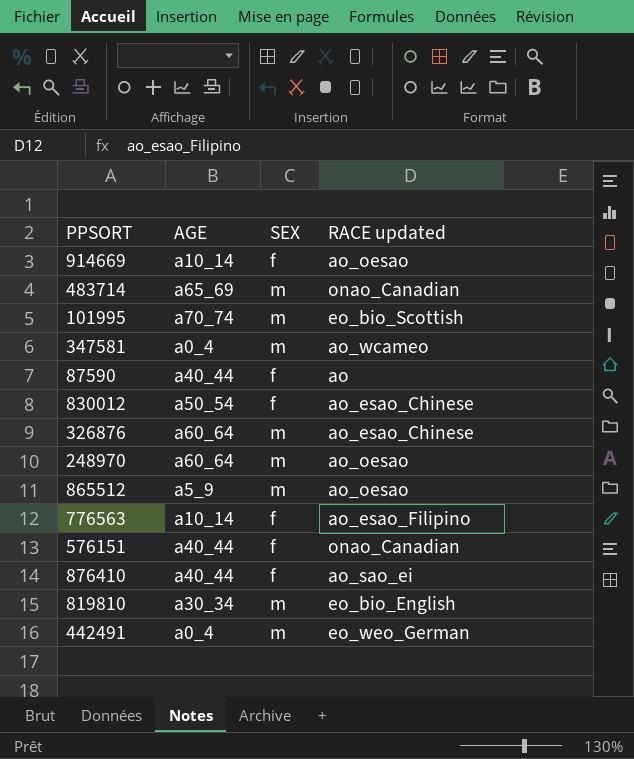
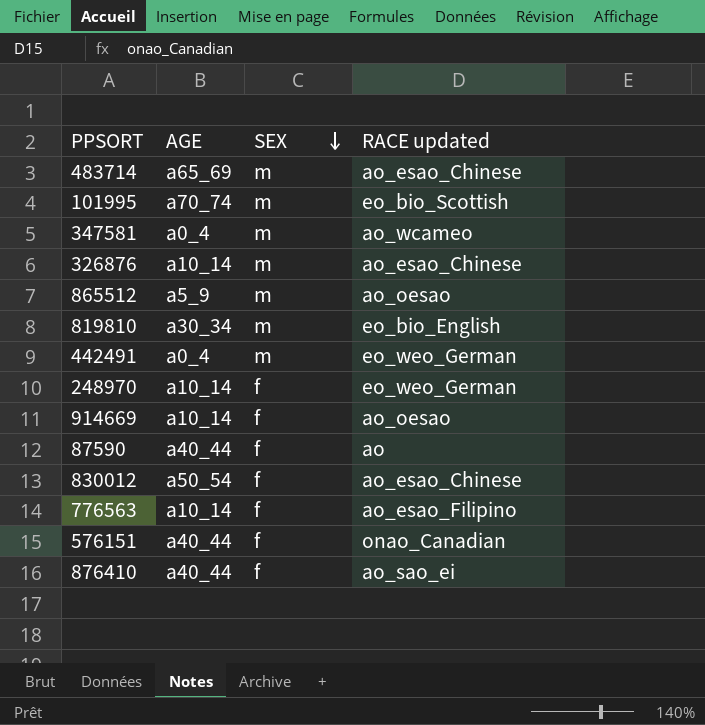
row order: none -> SEX descending
483714 | RACE updated: onao_Canadian -> ao_esao_Chinese
326876 | AGE: a60_64 -> a10_14
248970 | AGE: a60_64 -> a10_14
248970 | SEX: m -> f
248970 | RACE updated: ao_oesao -> eo_weo_German

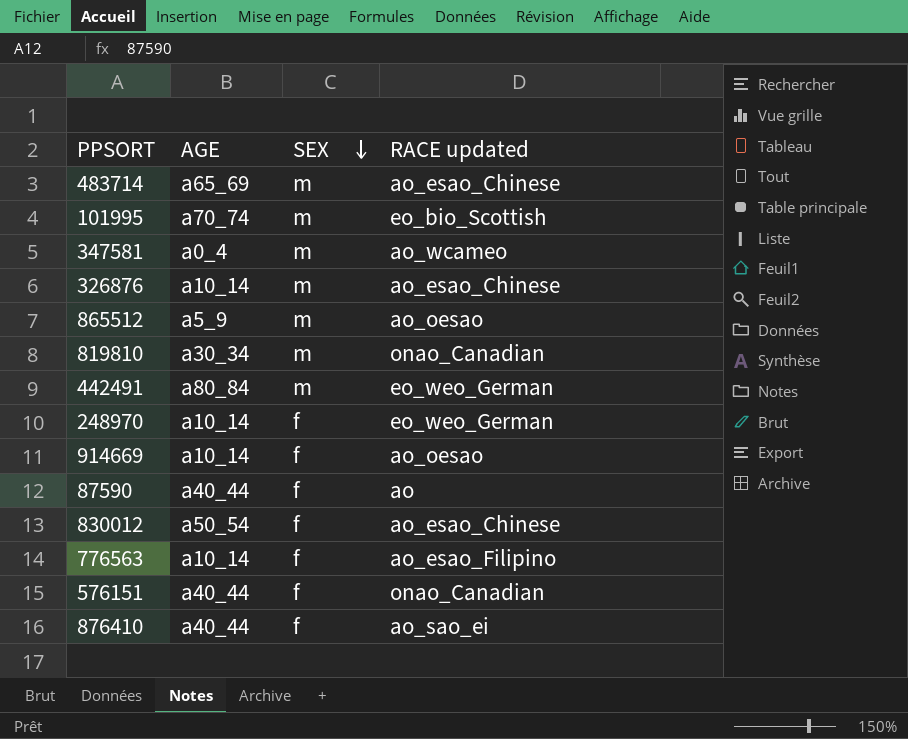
819810 | RACE updated: eo_bio_English -> onao_Canadian
442491 | AGE: a0_4 -> a80_84

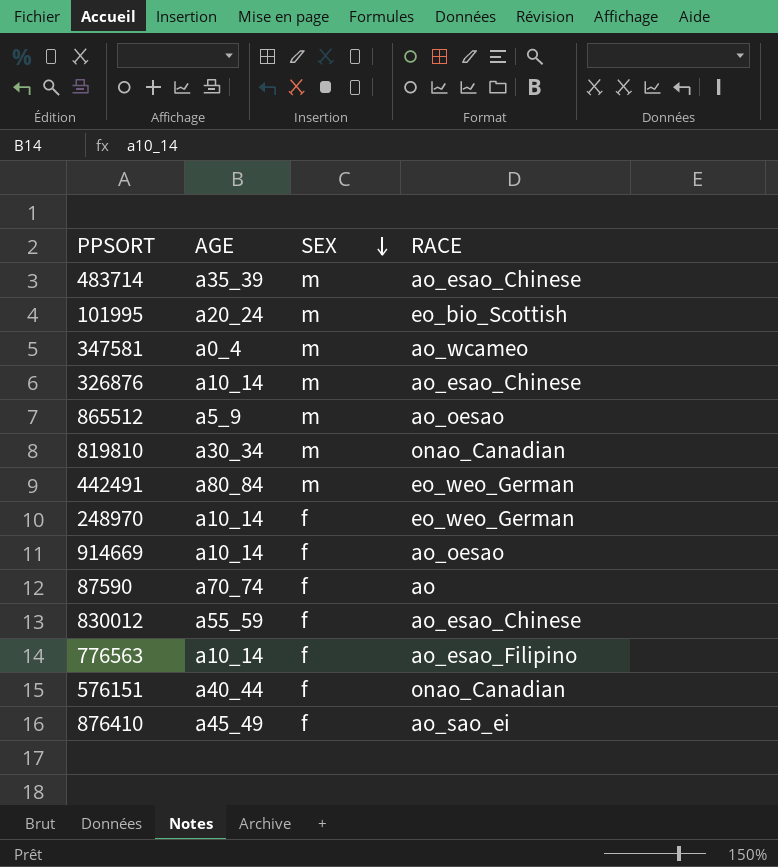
column name: RACE updated -> RACE
483714 | AGE: a65_69 -> a35_39
101995 | AGE: a70_74 -> a20_24
87590 | AGE: a40_44 -> a70_74
830012 | AGE: a50_54 -> a55_59
876410 | AGE: a40_44 -> a45_49

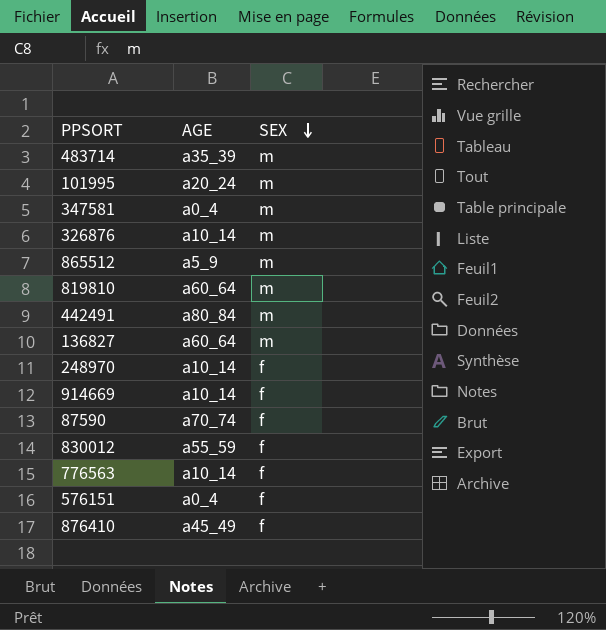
column RACE | position: 4 -> none
819810 | AGE: a30_34 -> a60_64
row 136827: none -> a60_64 | m
576151 | AGE: a40_44 -> a0_4

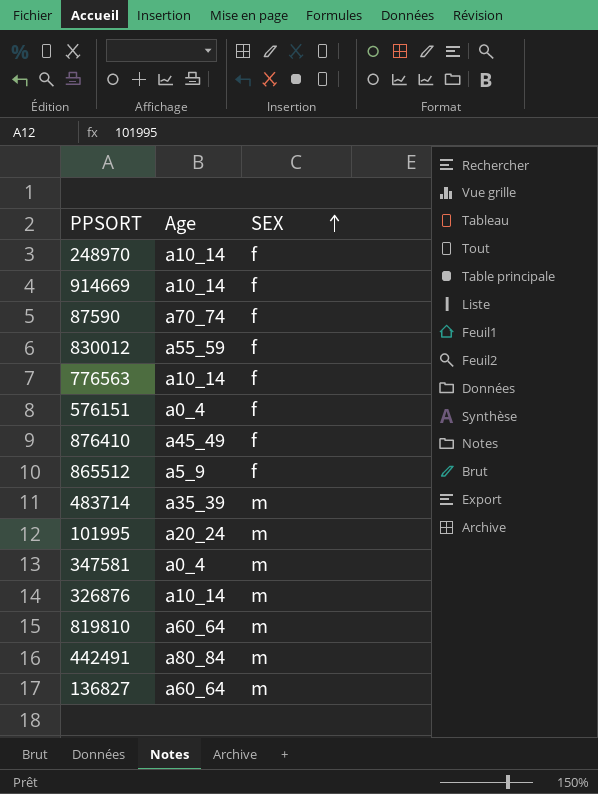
row order: SEX descending -> SEX ascending
column name: AGE -> Age
865512 | SEX: m -> f

